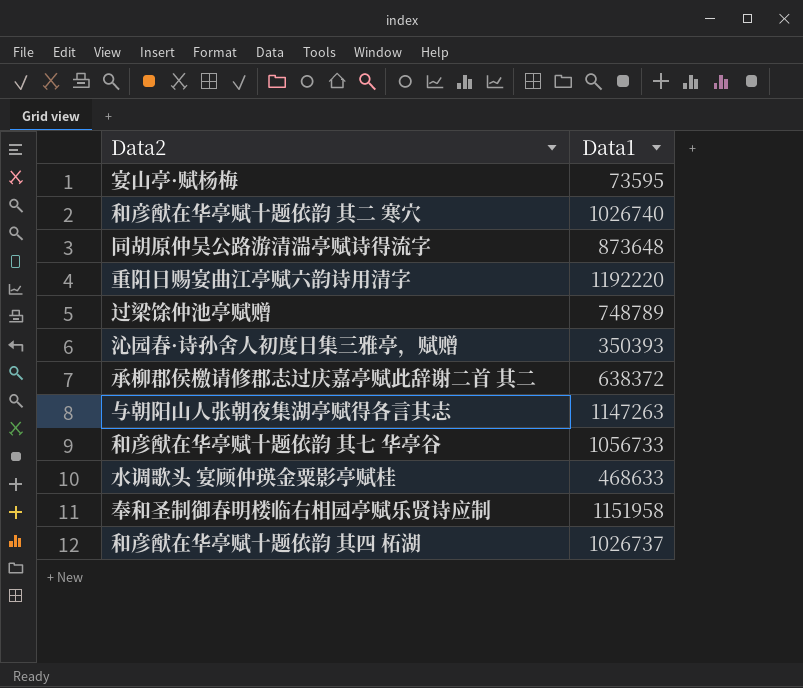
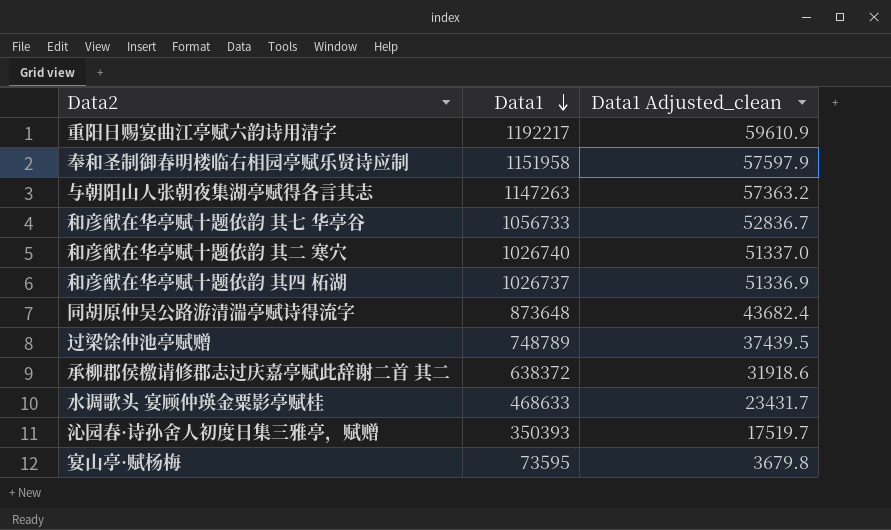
row order: none -> Data1 descending
column Data1 Adjusted_clean | formula: none -> [Data1] * 0.05
重阳日赐宴曲江亭赋六韵诗用清字 | Data1: 1192220 -> 1192217

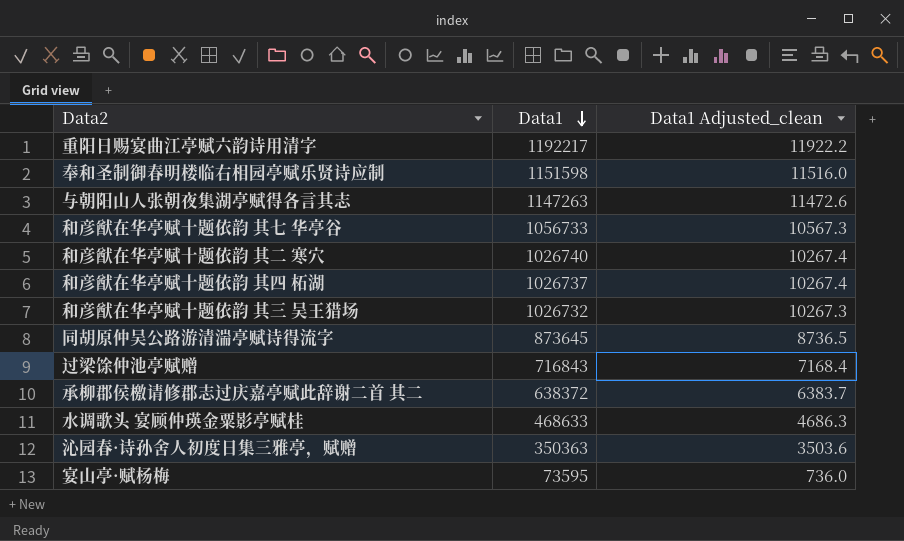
column Data1 Adjusted_clean | formula: [Data1] * 0.05 -> [Data1] * 0.01
奉和圣制御春明楼临右相园亭赋乐贤诗应制 | Data1: 1151958 -> 1151598
row 和彦猷在华亭赋十题依韵 其三 吴王猎场: none -> 1026732 | 10267.3
同胡原仲吴公路游清湍亭赋诗得流字 | Data1: 873648 -> 873645
过梁馀仲池亭赋赠 | Data1: 748789 -> 716843
沁园春·诗孙舍人初度日集三雅亭，赋赠 | Data1: 350393 -> 350363

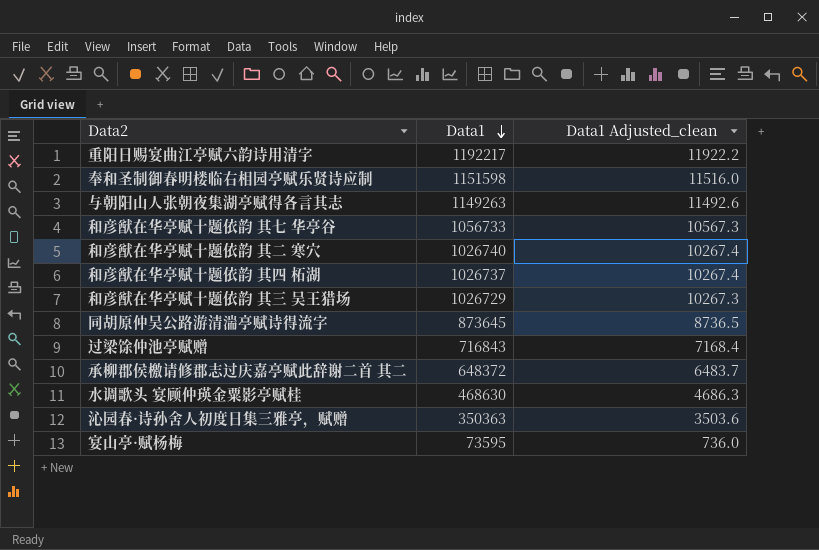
与朝阳山人张朝夜集湖亭赋得各言其志 | Data1: 1147263 -> 1149263
与朝阳山人张朝夜集湖亭赋得各言其志 | Data1 Adjusted_clean: 11472.6 -> 11492.6
和彦猷在华亭赋十题依韵 其三 吴王猎场 | Data1: 1026732 -> 1026729
承柳郡侯檄请修郡志过庆嘉亭赋此辞谢二首 其二 | Data1: 638372 -> 648372
承柳郡侯檄请修郡志过庆嘉亭赋此辞谢二首 其二 | Data1 Adjusted_clean: 6383.7 -> 6483.7
水调歌头 宴顾仲瑛金粟影亭赋桂 | Data1: 468633 -> 468630

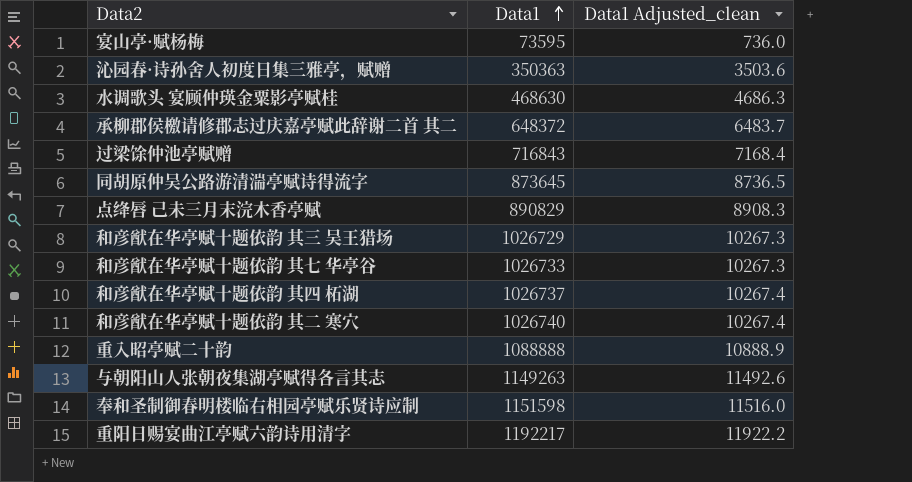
row order: Data1 descending -> Data1 ascending
row 点绛唇 己未三月末浣木香亭赋: none -> 890829 | 8908.3
和彦猷在华亭赋十题依韵 其七 华亭谷 | Data1: 1056733 -> 1026733
和彦猷在华亭赋十题依韵 其七 华亭谷 | Data1 Adjusted_clean: 10567.3 -> 10267.3
row 重入昭亭赋二十韵: none -> 1088888 | 10888.9

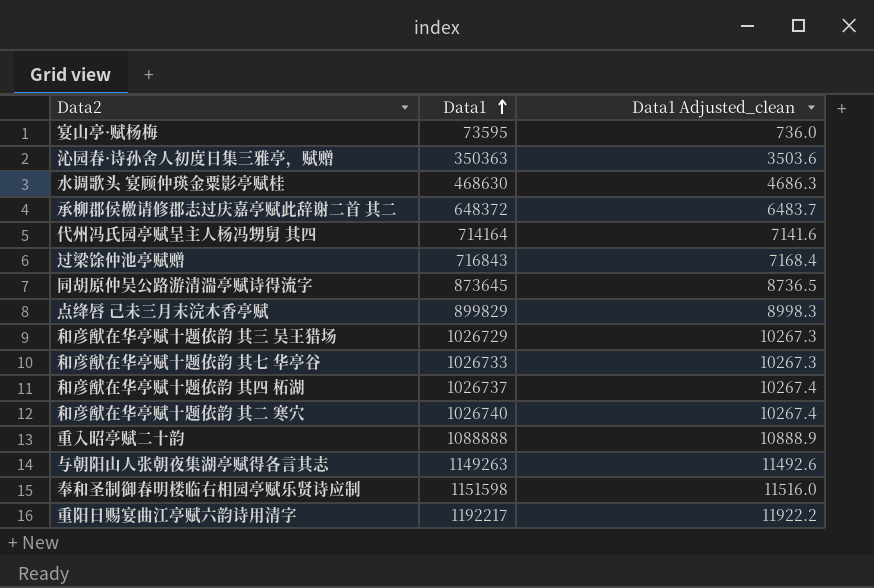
row 代州冯氏园亭赋呈主人杨冯甥舅 其四: none -> 714164 | 7141.6
点绛唇 己未三月末浣木香亭赋 | Data1: 890829 -> 899829
点绛唇 己未三月末浣木香亭赋 | Data1 Adjusted_clean: 8908.3 -> 8998.3

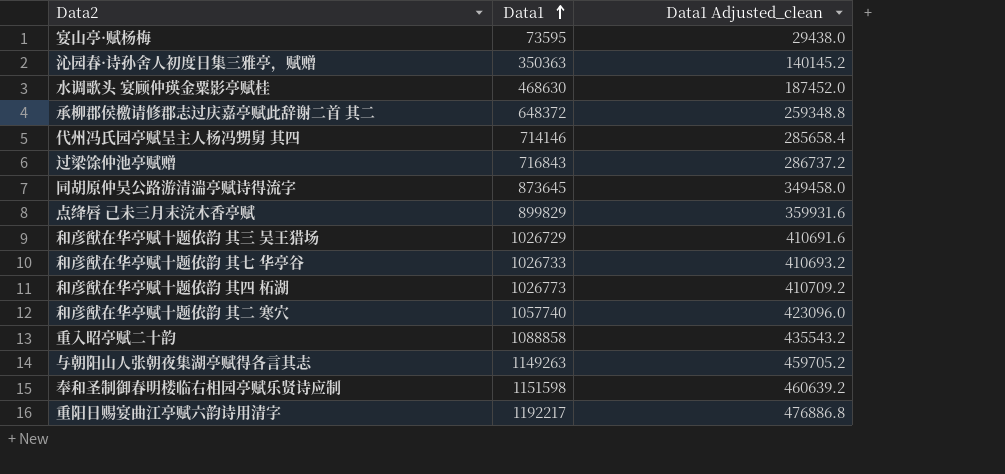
column Data1 Adjusted_clean | formula: [Data1] * 0.01 -> [Data1] * 0.4
代州冯氏园亭赋呈主人杨冯甥舅 其四 | Data1: 714164 -> 714146
和彦猷在华亭赋十题依韵 其四 柘湖 | Data1: 1026737 -> 1026773
和彦猷在华亭赋十题依韵 其二 寒穴 | Data1: 1026740 -> 1057740
重入昭亭赋二十韵 | Data1: 1088888 -> 1088858

